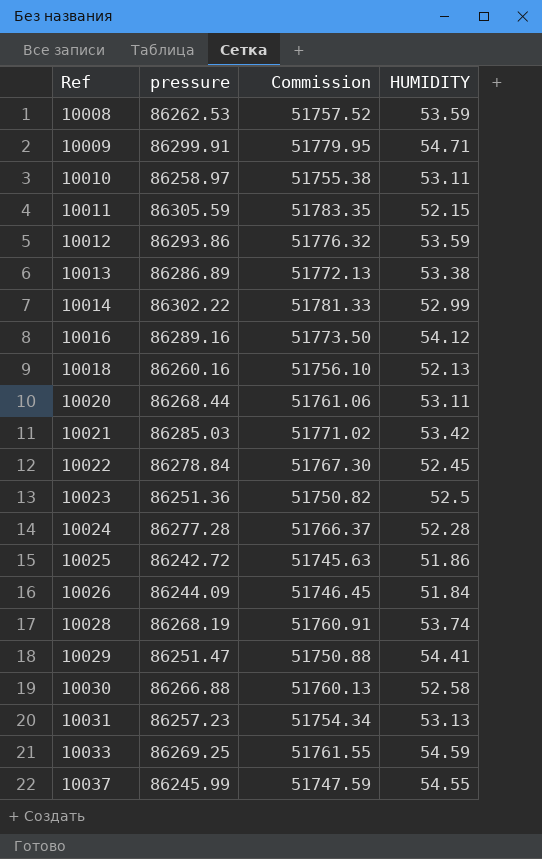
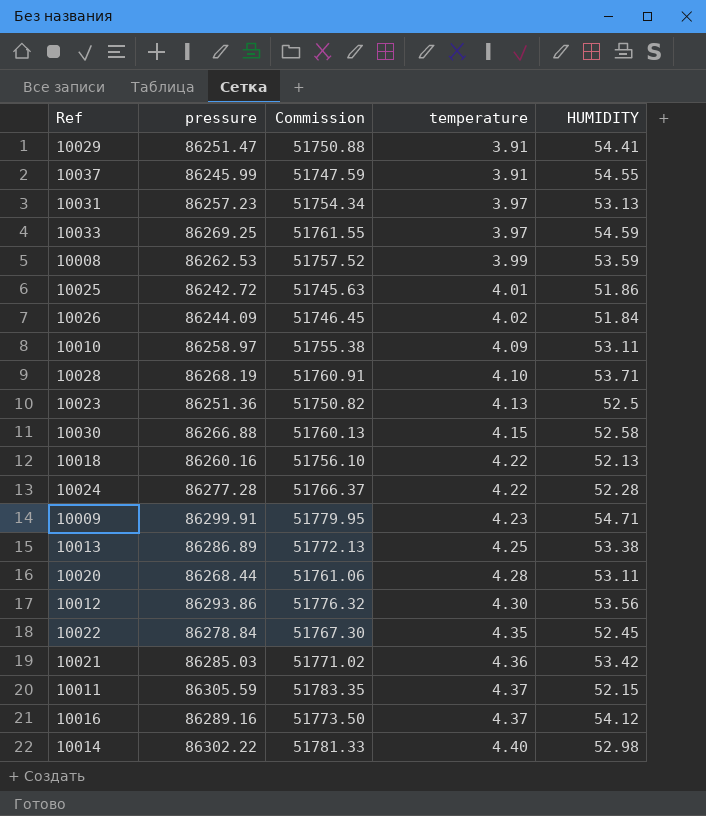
row order: Ref ascending -> temperature ascending
column temperature | position: none -> 4
10028 | HUMIDITY: 53.74 -> 53.71
10012 | HUMIDITY: 53.59 -> 53.56
10014 | HUMIDITY: 52.99 -> 52.98

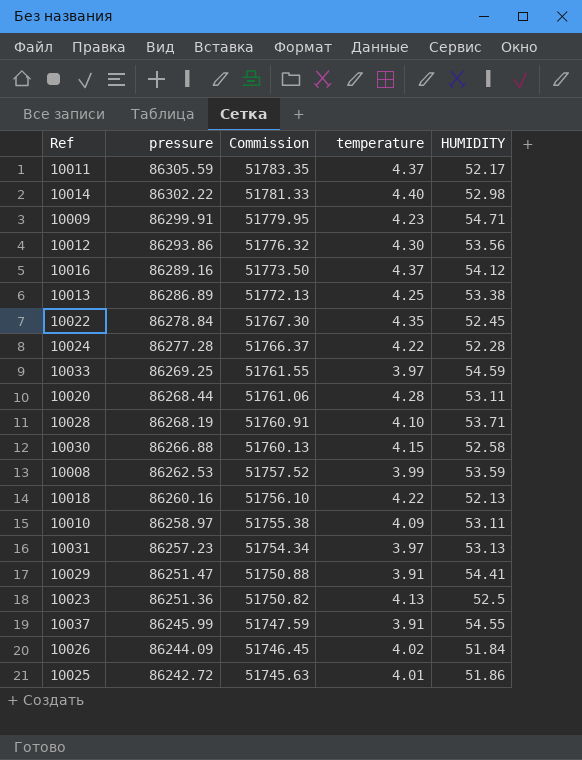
row order: temperature ascending -> pressure descending
row 10021: 86285.03 | 51771.02 | 4.36 | 53.42 -> none
10011 | HUMIDITY: 52.15 -> 52.17

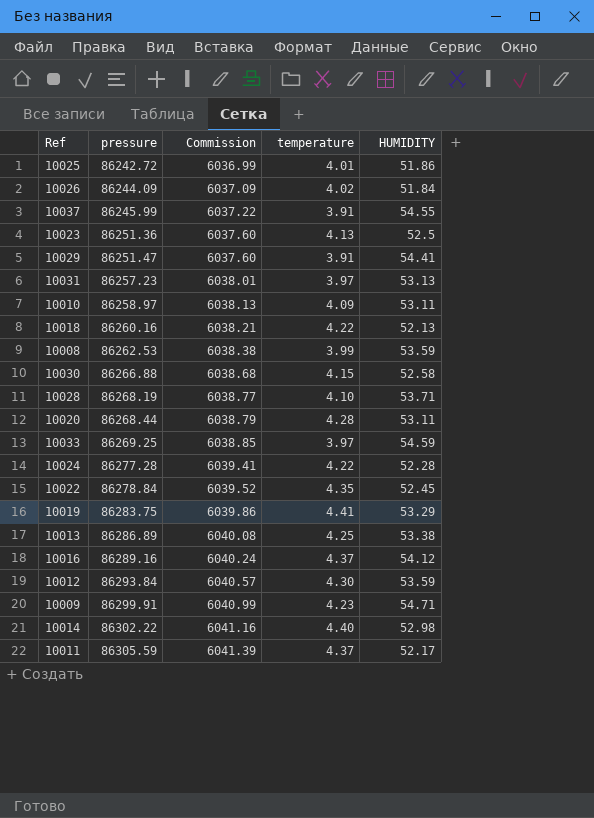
row order: pressure descending -> pressure ascending
column Commission | formula: [pressure] * 0.6 -> [pressure] * 0.07
row 10019: none -> 86283.75 | 6039.86 | 4.41 | 53.29
10012 | pressure: 86293.86 -> 86293.84
10012 | HUMIDITY: 53.56 -> 53.59

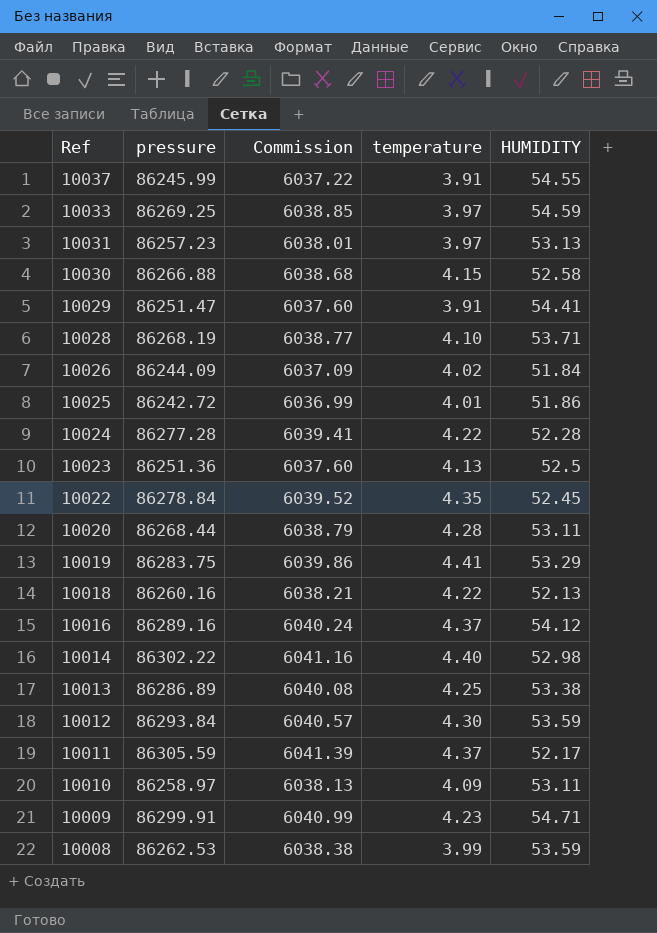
row order: pressure ascending -> Ref descending

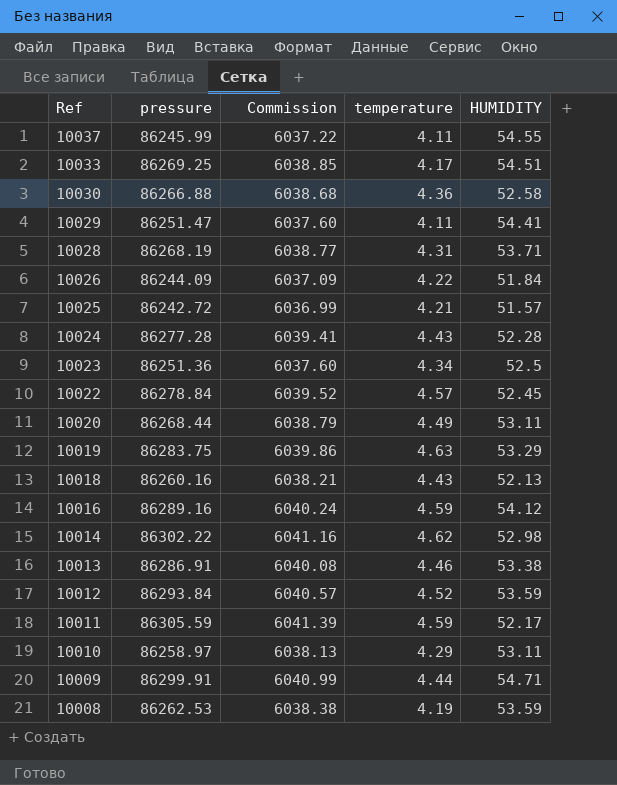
row 10031: 86257.23 | 6038.01 | 3.97 | 53.13 -> none
10037 | temperature: 3.91 -> 4.11
10033 | temperature: 3.97 -> 4.17
10033 | HUMIDITY: 54.59 -> 54.51
10030 | temperature: 4.15 -> 4.36
10029 | temperature: 3.91 -> 4.11
10028 | temperature: 4.10 -> 4.31
10026 | temperature: 4.02 -> 4.22
10025 | temperature: 4.01 -> 4.21
10025 | HUMIDITY: 51.86 -> 51.57
10024 | temperature: 4.22 -> 4.43
10023 | temperature: 4.13 -> 4.34
10022 | temperature: 4.35 -> 4.57
10020 | temperature: 4.28 -> 4.49
10019 | temperature: 4.41 -> 4.63
10018 | temperature: 4.22 -> 4.43
10016 | temperature: 4.37 -> 4.59
10014 | temperature: 4.40 -> 4.62
10013 | pressure: 86286.89 -> 86286.91
10013 | temperature: 4.25 -> 4.46
10012 | temperature: 4.30 -> 4.52
10011 | temperature: 4.37 -> 4.59
10010 | temperature: 4.09 -> 4.29
10009 | temperature: 4.23 -> 4.44
10008 | temperature: 3.99 -> 4.19

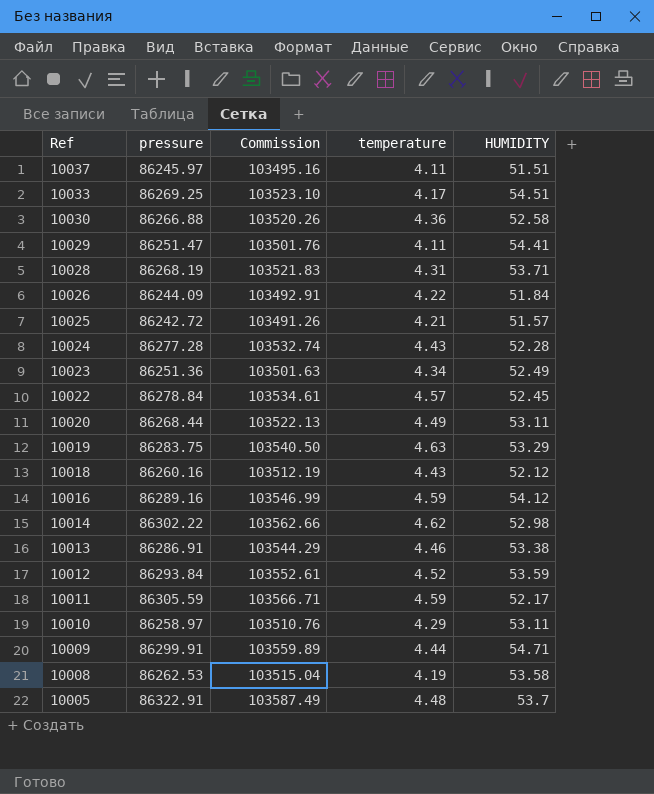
column Commission | formula: [pressure] * 0.07 -> [pressure] * 1.2
10037 | pressure: 86245.99 -> 86245.97
10037 | HUMIDITY: 54.55 -> 51.51
10023 | HUMIDITY: 52.5 -> 52.49
10018 | HUMIDITY: 52.13 -> 52.12
10008 | HUMIDITY: 53.59 -> 53.58
row 10005: none -> 86322.91 | 103587.49 | 4.48 | 53.7

